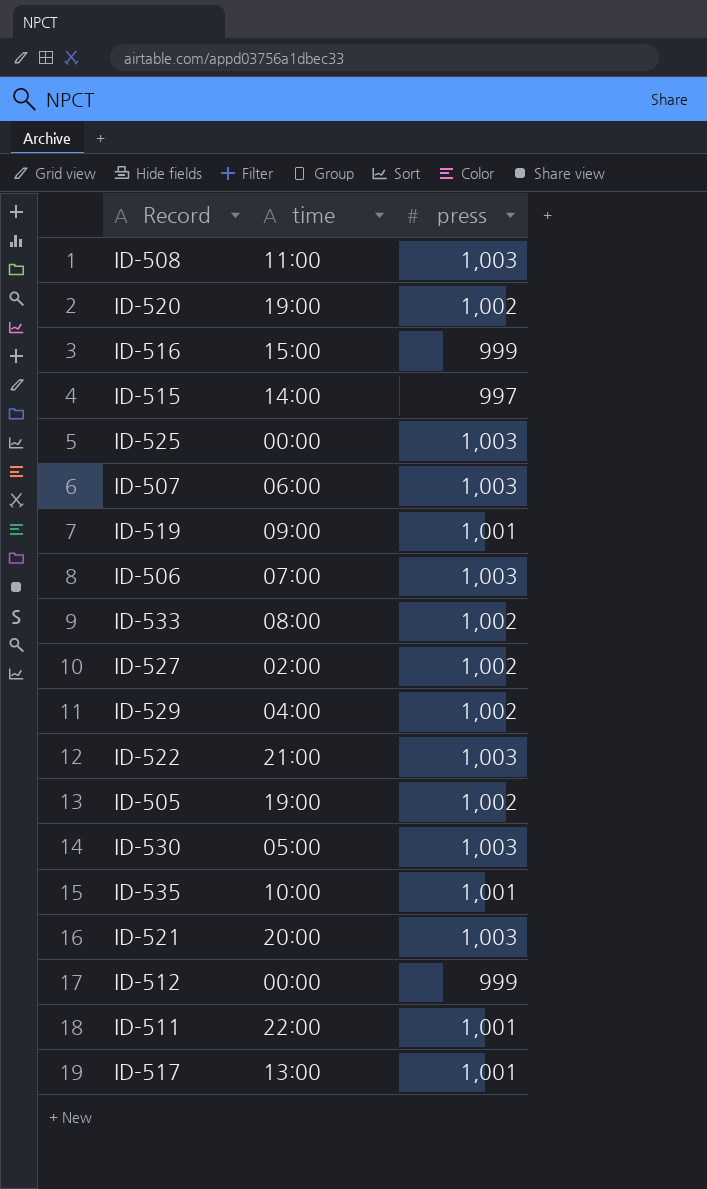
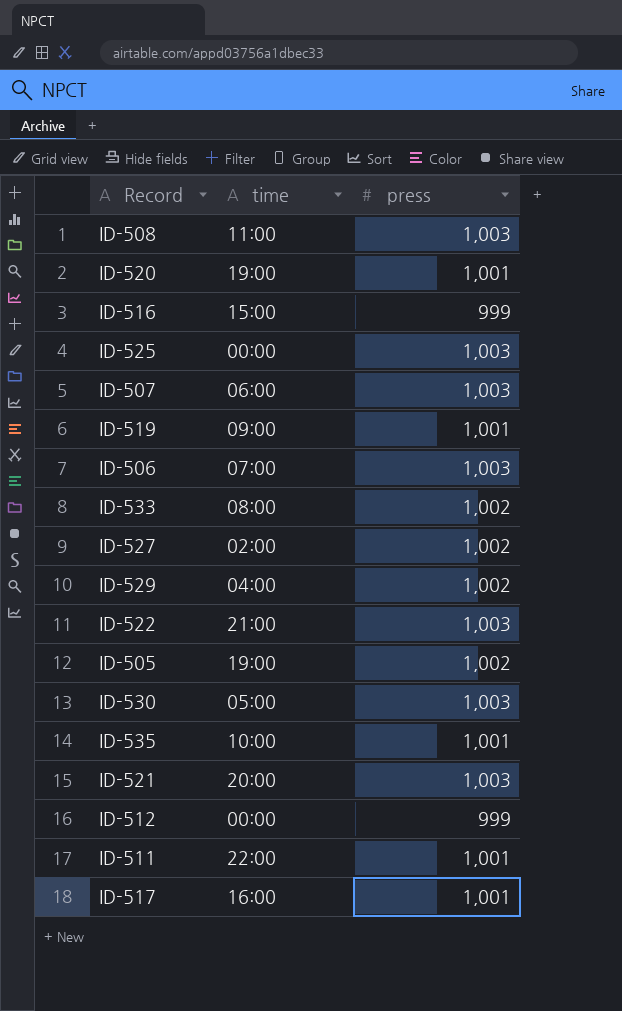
row ID-515: 14:00 | 997 -> none
ID-520 | press: 1,002 -> 1,001
ID-517 | time: 13:00 -> 16:00

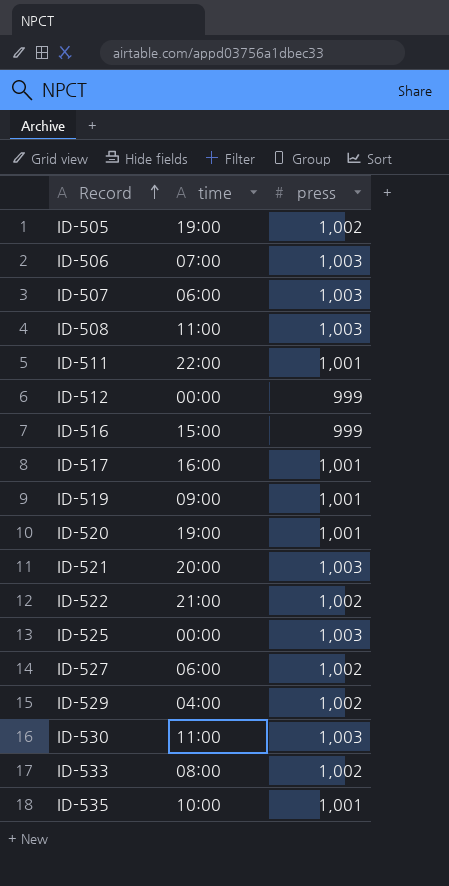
row order: none -> Record ascending
ID-522 | press: 1,003 -> 1,002
ID-527 | time: 02:00 -> 06:00
ID-530 | time: 05:00 -> 11:00

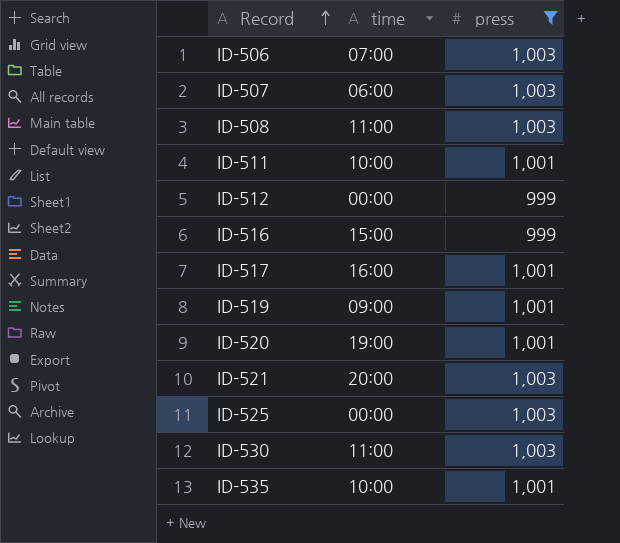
filter: none -> press != 1,002
ID-511 | time: 22:00 -> 10:00

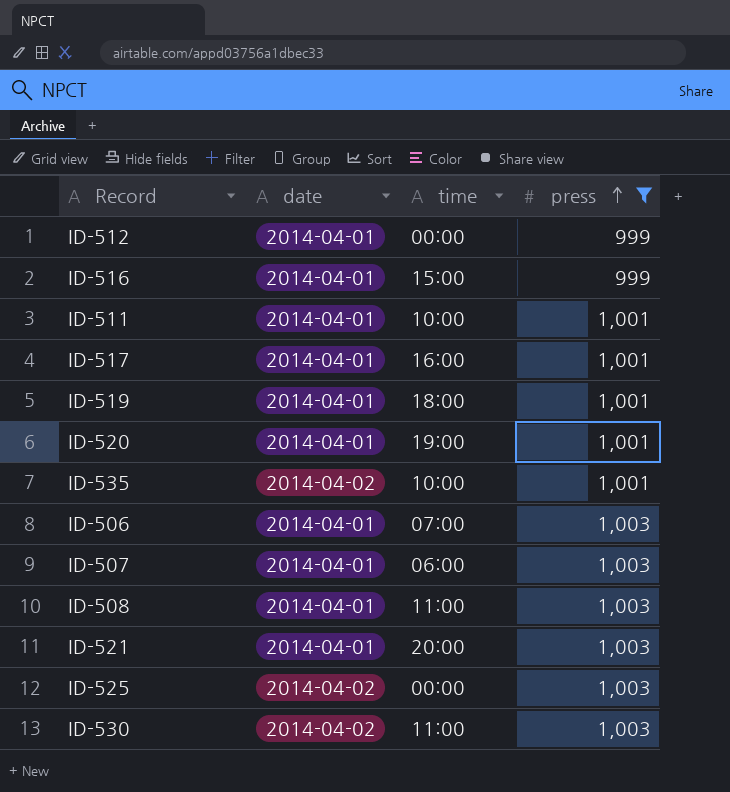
row order: Record ascending -> press ascending
column date | position: none -> 2
ID-519 | time: 09:00 -> 18:00

